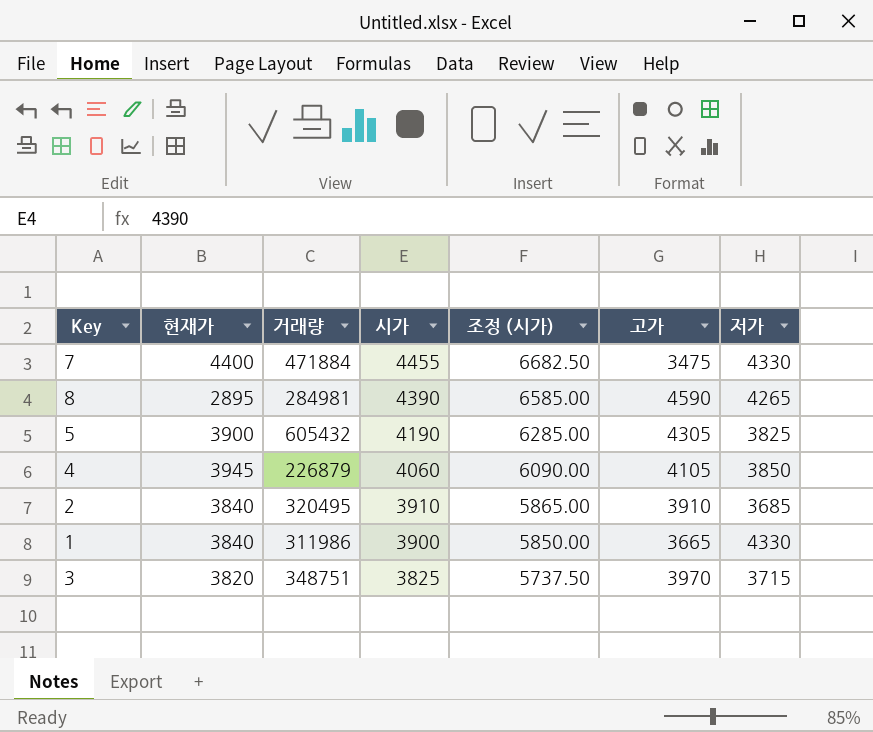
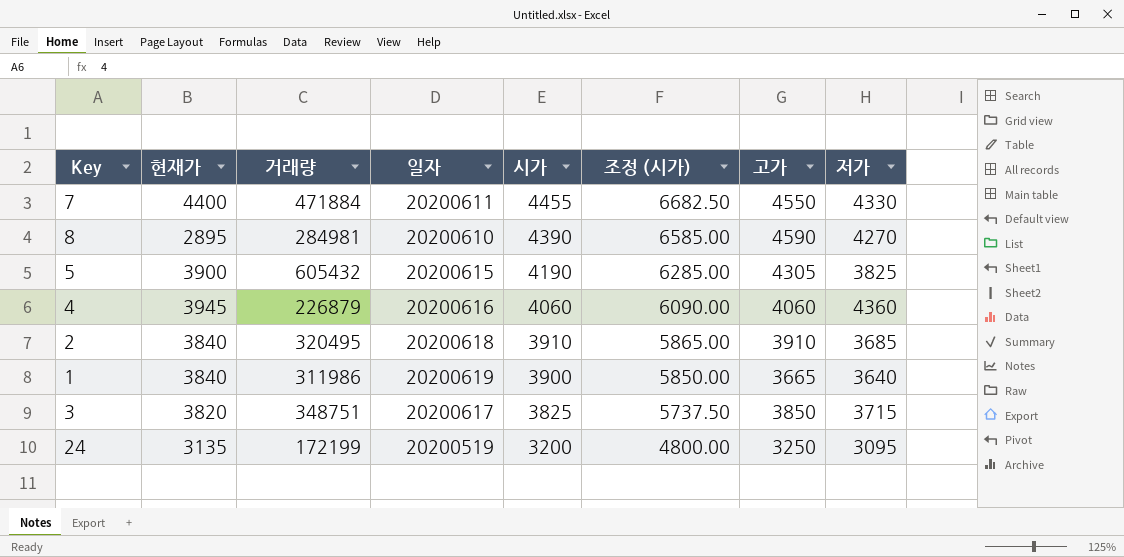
column 일자 | position: none -> 4
7 | 고가: 3475 -> 4550
8 | 저가: 4265 -> 4270
4 | 고가: 4105 -> 4060
4 | 저가: 3850 -> 4360
1 | 저가: 4330 -> 3640
3 | 고가: 3970 -> 3850
row 24: none -> 3135 | 172199 | 20200519 | 3200 | 4800.00 | 3250 | 3095

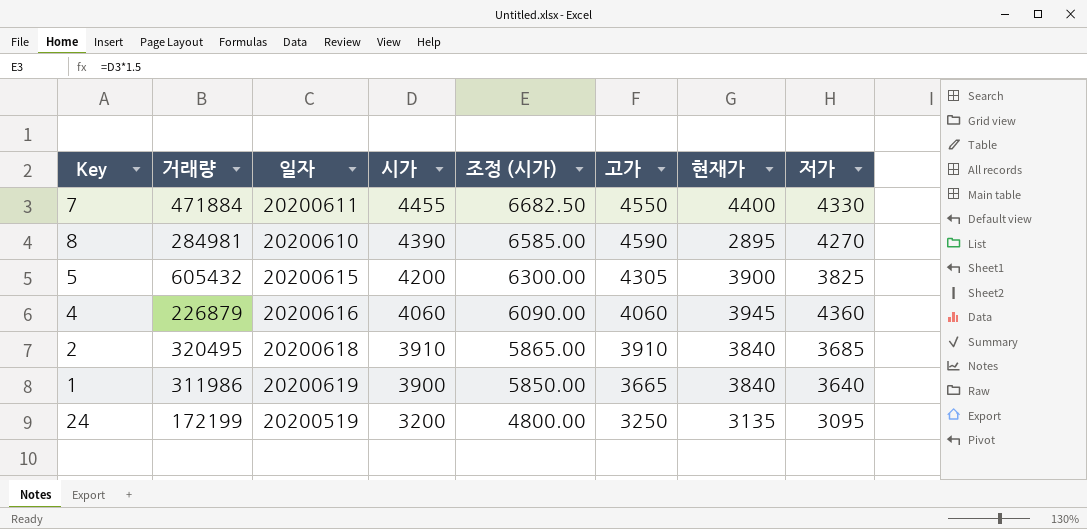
column 현재가 | position: 2 -> 7
row 3: 3820 | 348751 | 20200617 | 3825 | 5737.50 | 3850 | 3715 -> none
5 | 시가: 4190 -> 4200
5 | 조정 (시가): 6285.00 -> 6300.00

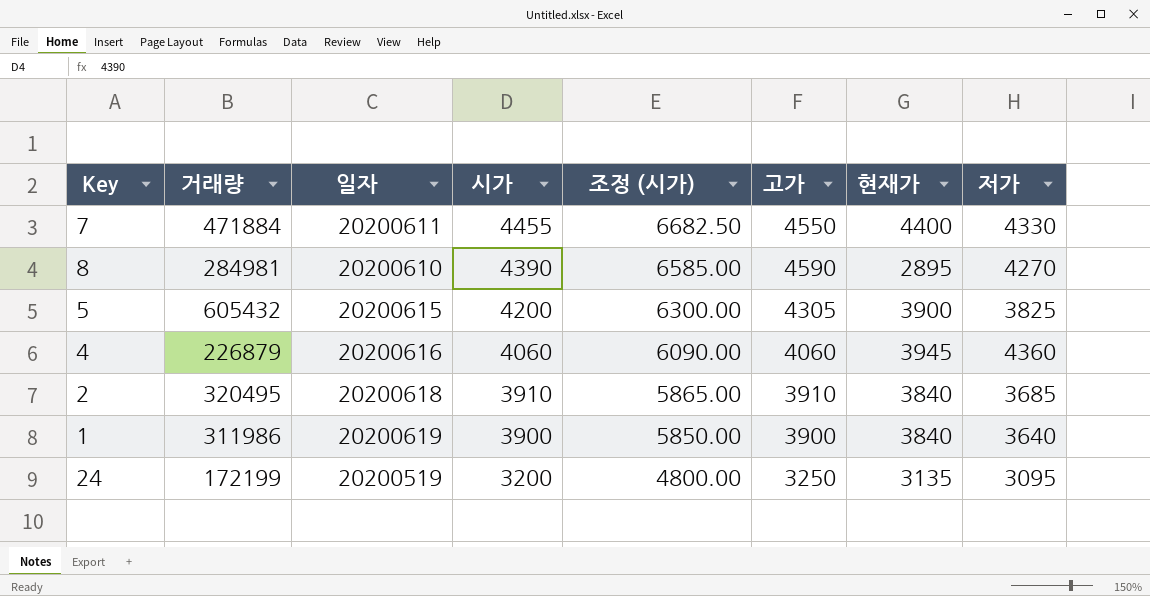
1 | 고가: 3665 -> 3900

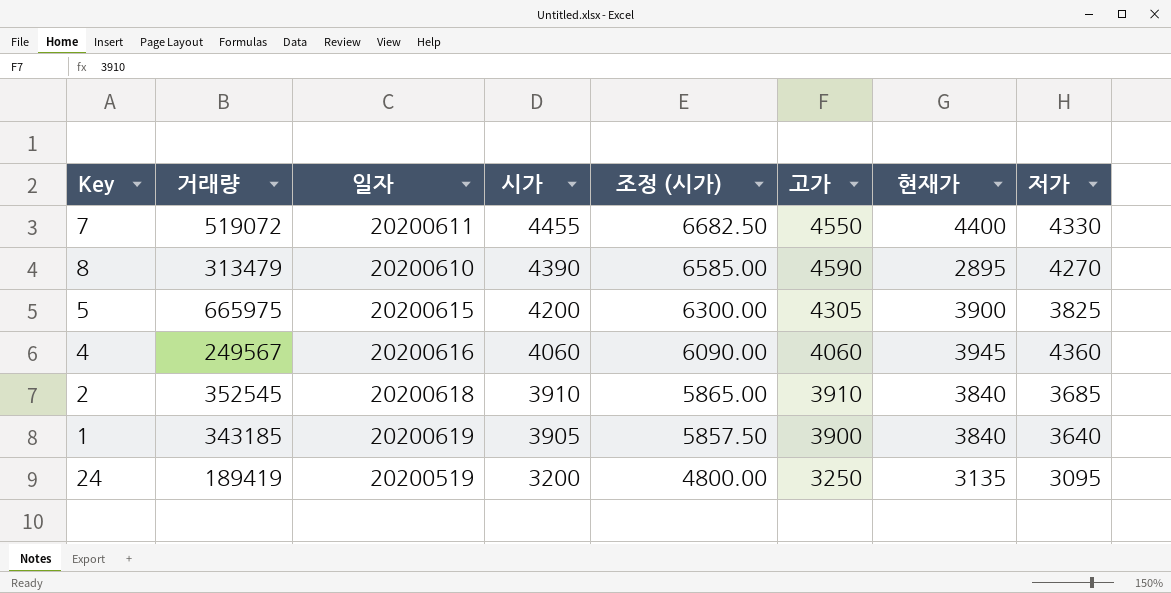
7 | 거래량: 471884 -> 519072
8 | 거래량: 284981 -> 313479
5 | 거래량: 605432 -> 665975
4 | 거래량: 226879 -> 249567
2 | 거래량: 320495 -> 352545
1 | 거래량: 311986 -> 343185
1 | 시가: 3900 -> 3905
1 | 조정 (시가): 5850.00 -> 5857.50
24 | 거래량: 172199 -> 189419

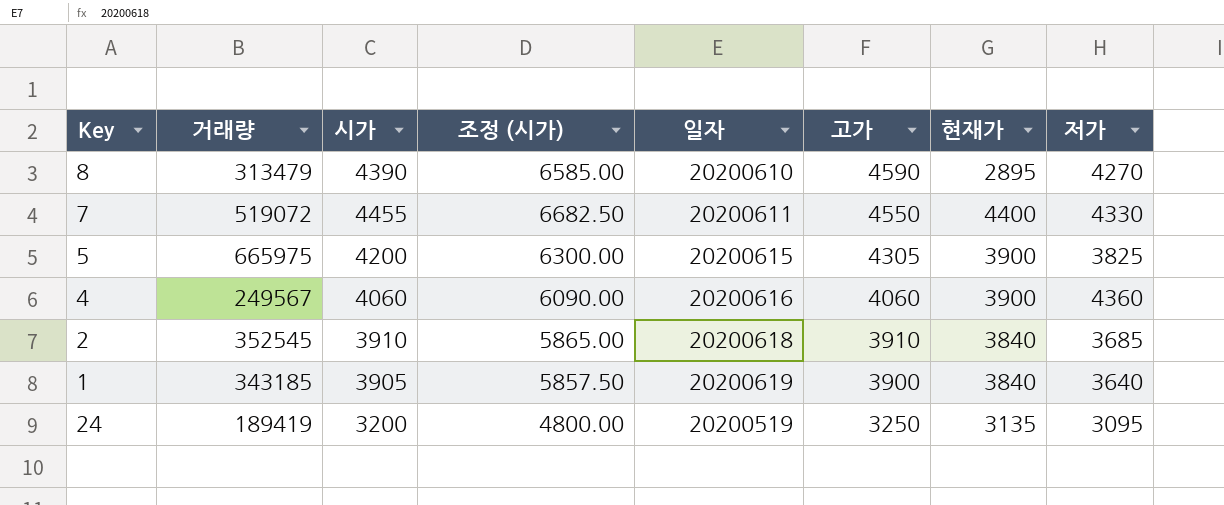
row order: 시가 descending -> 고가 descending
column 일자 | position: 3 -> 5
4 | 현재가: 3945 -> 3900

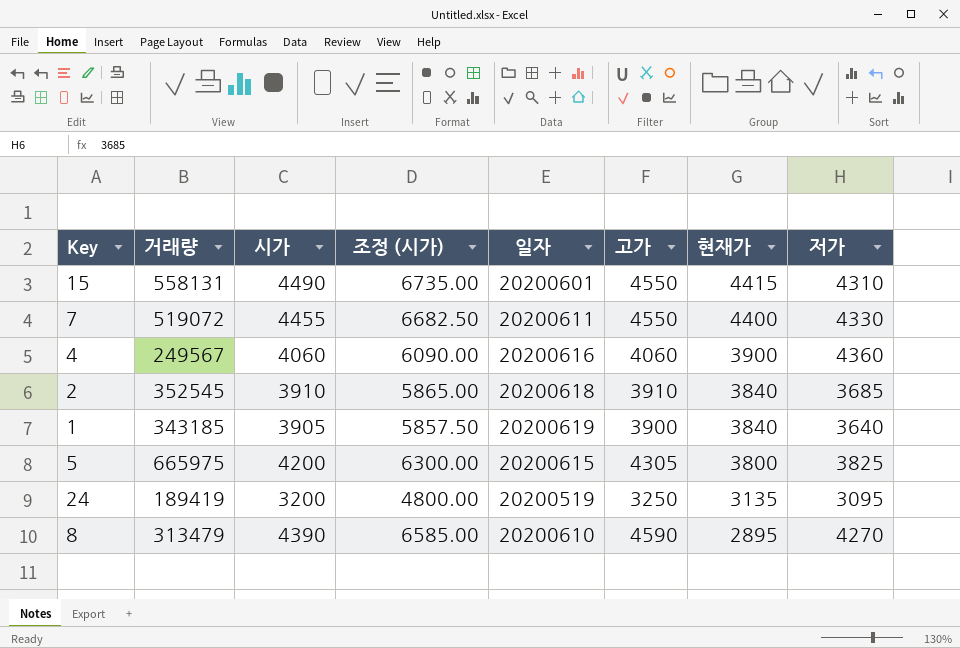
row order: 고가 descending -> 현재가 descending
row 15: none -> 558131 | 4490 | 6735.00 | 20200601 | 4550 | 4415 | 4310
5 | 현재가: 3900 -> 3800

